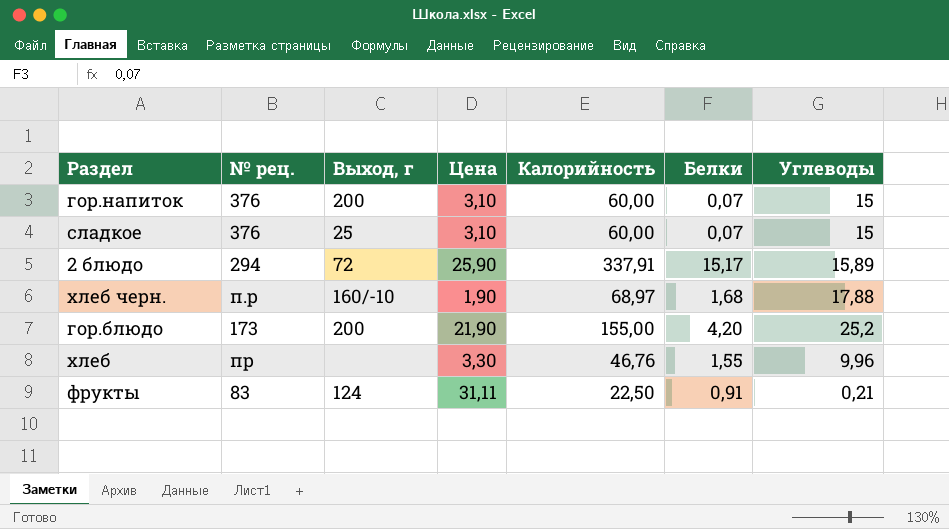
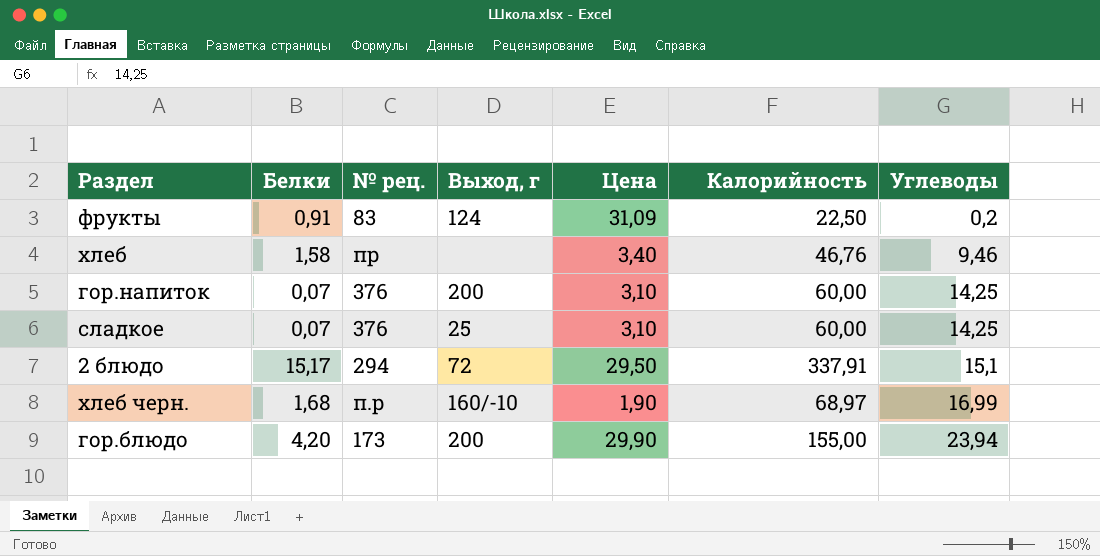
row order: none -> Углеводы ascending
column Белки | position: 6 -> 2
фрукты | Цена: 31,11 -> 31,09
фрукты | Углеводы: 0,21 -> 0,2
хлеб | Белки: 1,55 -> 1,58
хлеб | Цена: 3,30 -> 3,40
хлеб | Углеводы: 9,96 -> 9,46
гор.напиток | Углеводы: 15 -> 14,25
сладкое | Углеводы: 15 -> 14,25
2 блюдо | Цена: 25,90 -> 29,50
2 блюдо | Углеводы: 15,89 -> 15,1
хлеб черн. | Углеводы: 17,88 -> 16,99
гор.блюдо | Цена: 21,90 -> 29,90
гор.блюдо | Углеводы: 25,2 -> 23,94

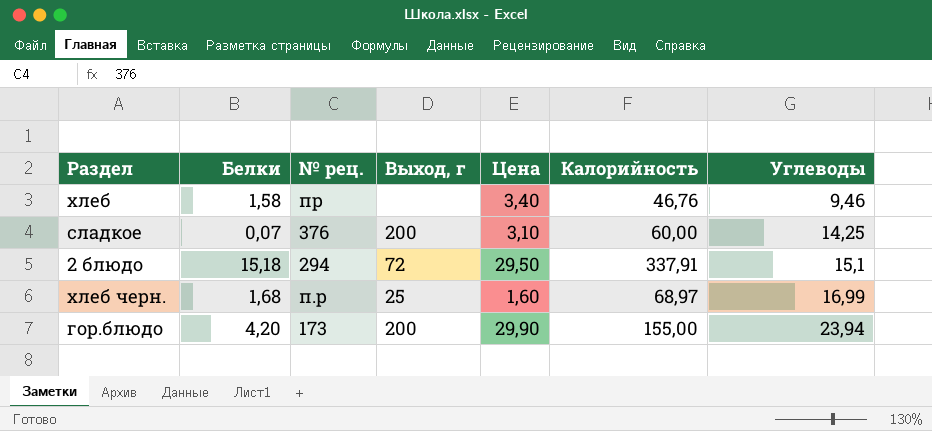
row фрукты: 0,91 | 83 | 124 | 31,09 | 22,50 | 0,2 -> none
row гор.напиток: 0,07 | 376 | 200 | 3,10 | 60,00 | 14,25 -> none
сладкое | Выход, г: 25 -> 200
2 блюдо | Белки: 15,17 -> 15,18
хлеб черн. | Выход, г: 160/-10 -> 25
хлеб черн. | Цена: 1,90 -> 1,60

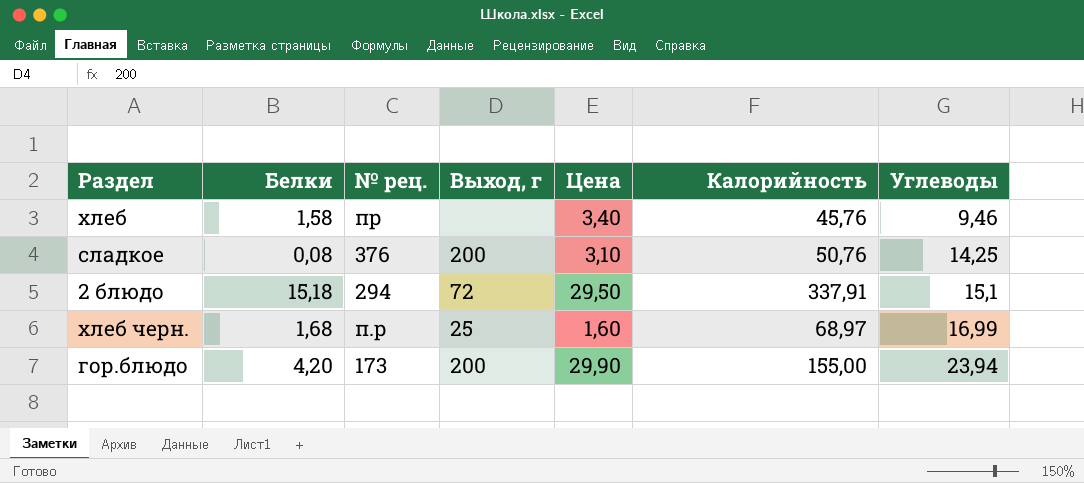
хлеб | Калорийность: 46,76 -> 45,76
сладкое | Белки: 0,07 -> 0,08
сладкое | Калорийность: 60,00 -> 50,76

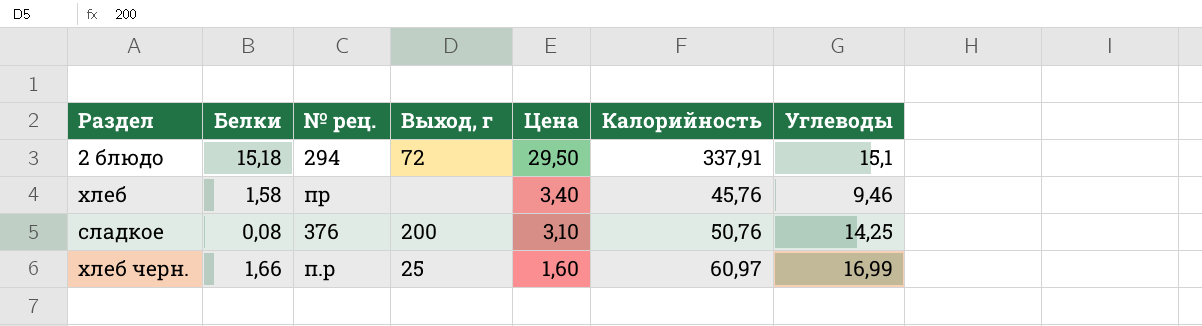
row order: Углеводы ascending -> Цена descending
row гор.блюдо: 4,20 | 173 | 200 | 29,90 | 155,00 | 23,94 -> none
хлеб черн. | Белки: 1,68 -> 1,66
хлеб черн. | Калорийность: 68,97 -> 60,97

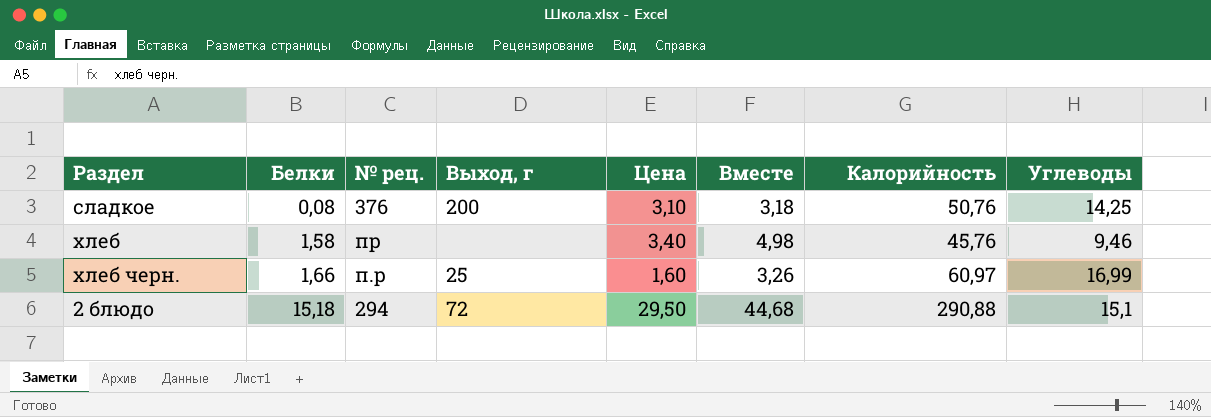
row order: Цена descending -> Белки ascending
column Вместе | formula: none -> [Белки] + [Цена]
2 блюдо | Калорийность: 337,91 -> 290,88

